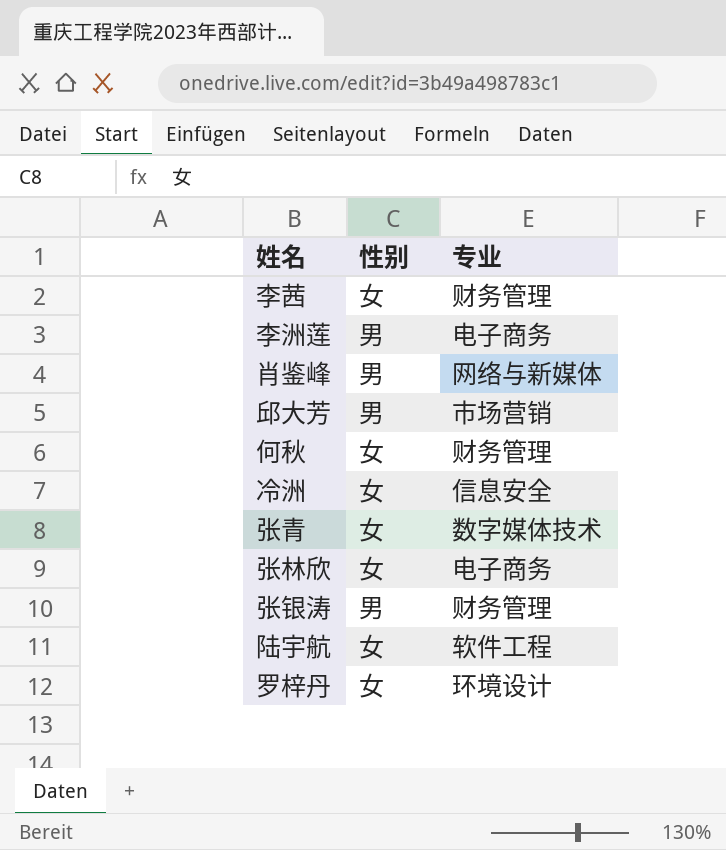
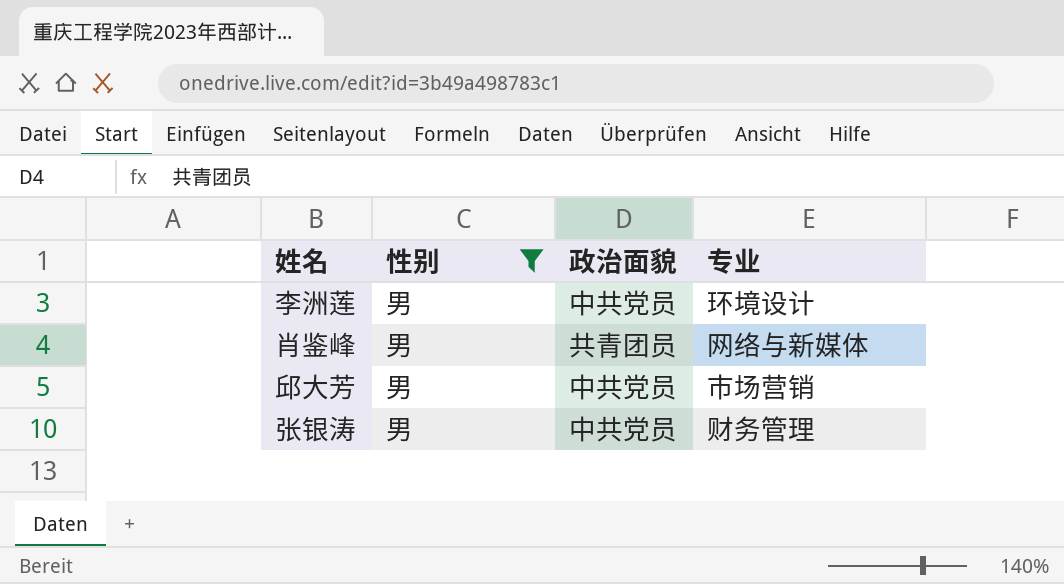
filter: none -> 性别 = 男
column 政治面貌 | position: none -> 3
李洲莲 | 专业: 电子商务 -> 环境设计

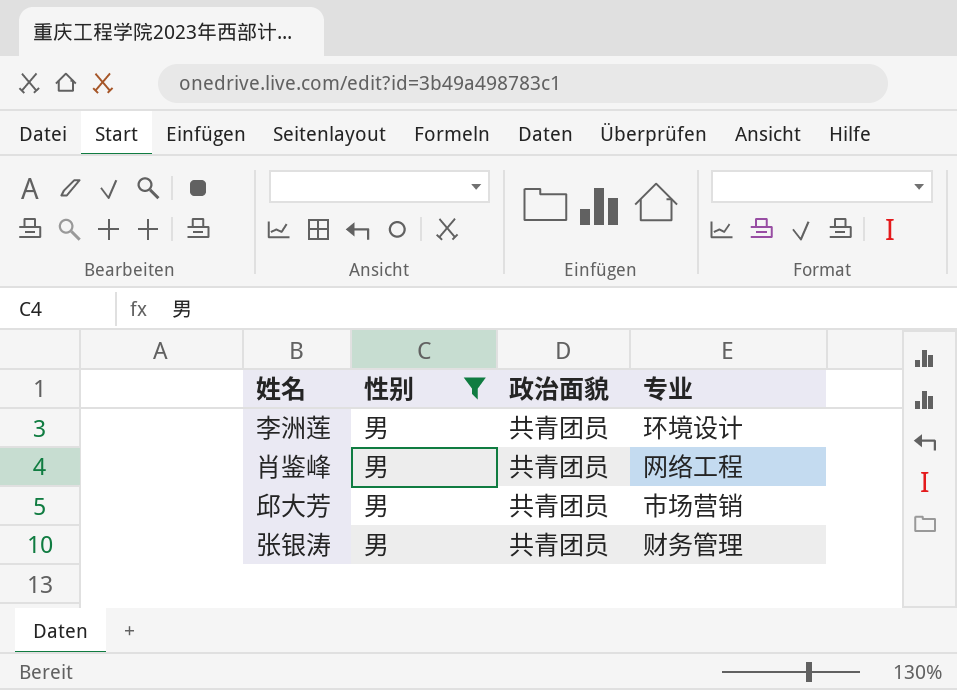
李洲莲 | 政治面貌: 中共党员 -> 共青团员
肖鉴峰 | 专业: 网络与新媒体 -> 网络工程
邱大芳 | 政治面貌: 中共党员 -> 共青团员
张银涛 | 政治面貌: 中共党员 -> 共青团员

